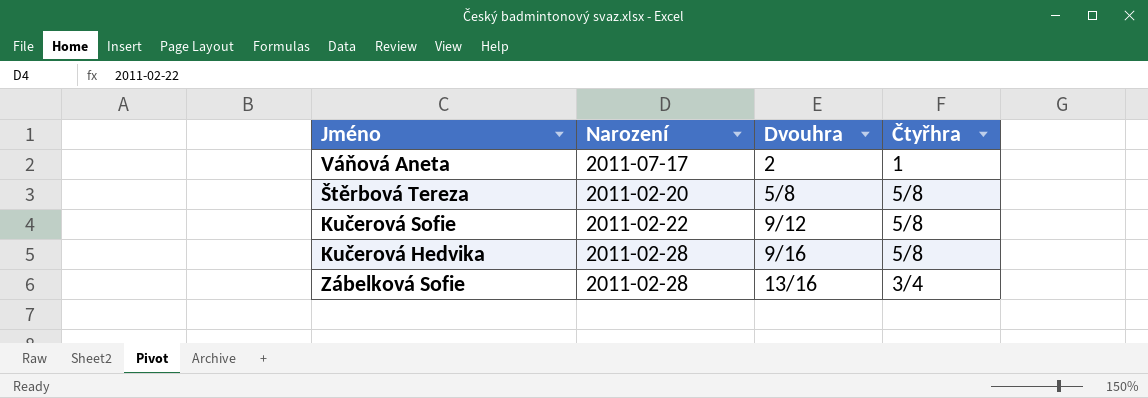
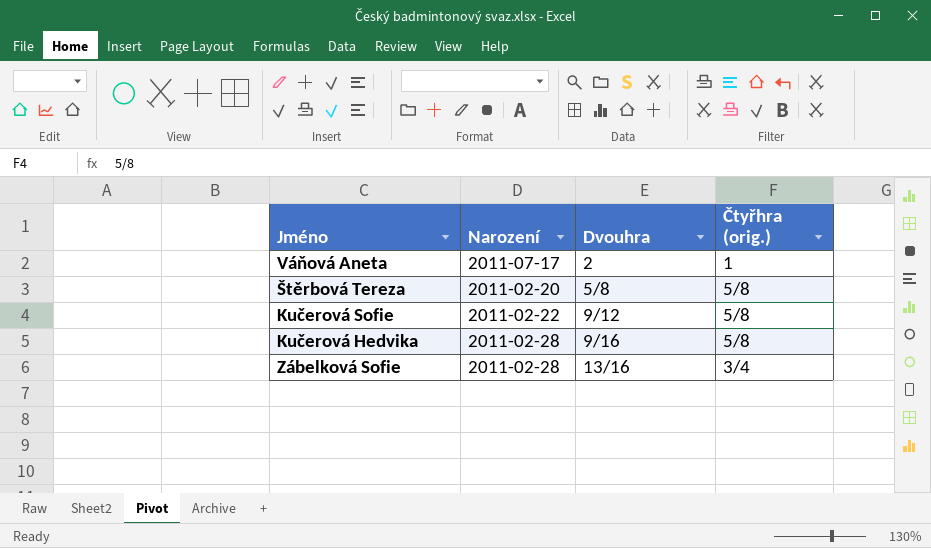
column name: Čtyřhra -> Čtyřhra (orig.)

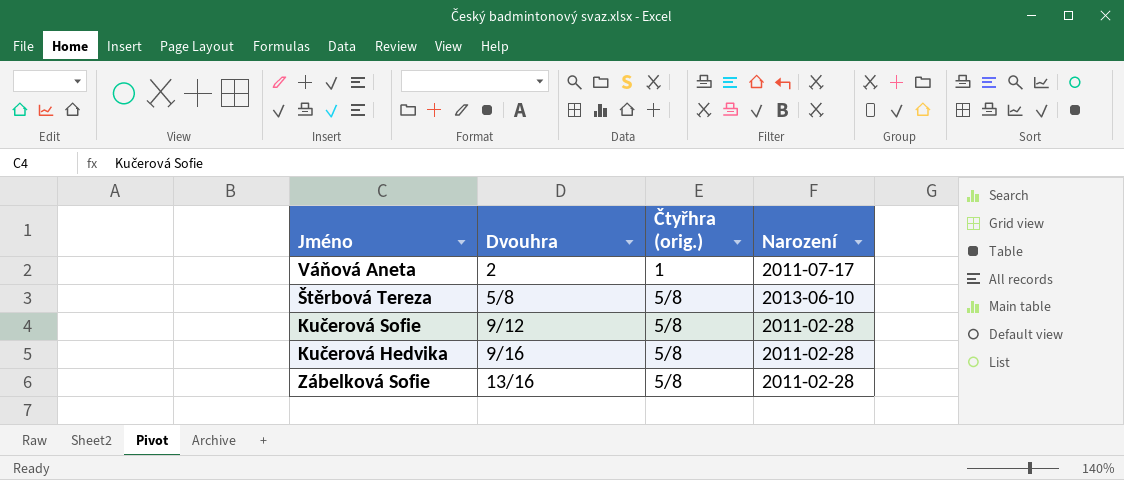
column Narození | position: 2 -> 4
Štěrbová Tereza | Narození: 2011-02-20 -> 2013-06-10
Kučerová Sofie | Narození: 2011-02-22 -> 2011-02-28
Zábelková Sofie | Čtyřhra (orig.): 3/4 -> 5/8

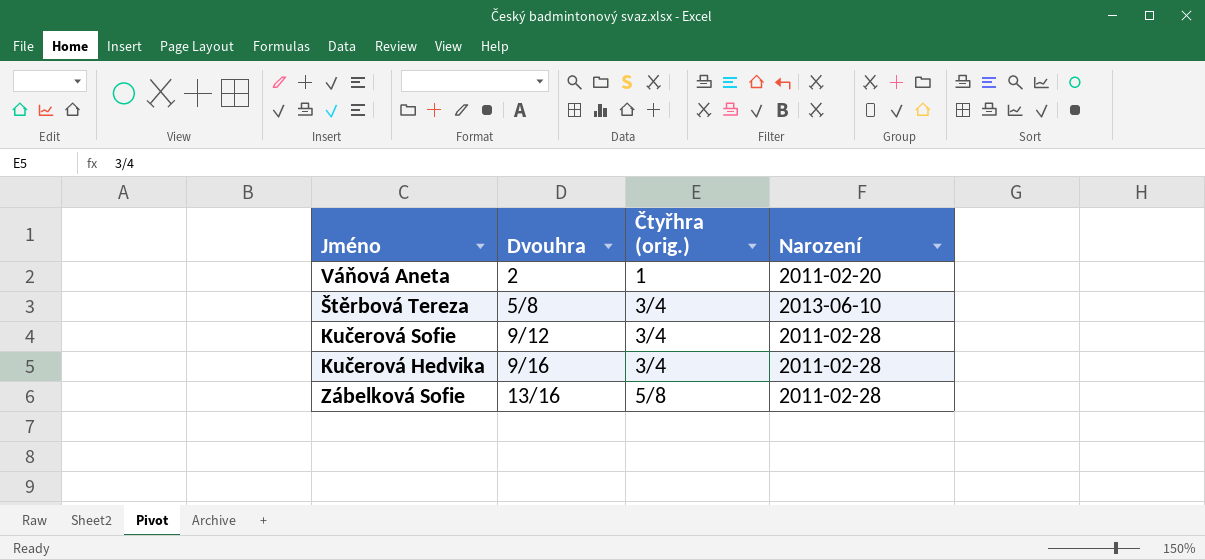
Váňová Aneta | Narození: 2011-07-17 -> 2011-02-20
Štěrbová Tereza | Čtyřhra (orig.): 5/8 -> 3/4
Kučerová Sofie | Čtyřhra (orig.): 5/8 -> 3/4
Kučerová Hedvika | Čtyřhra (orig.): 5/8 -> 3/4

